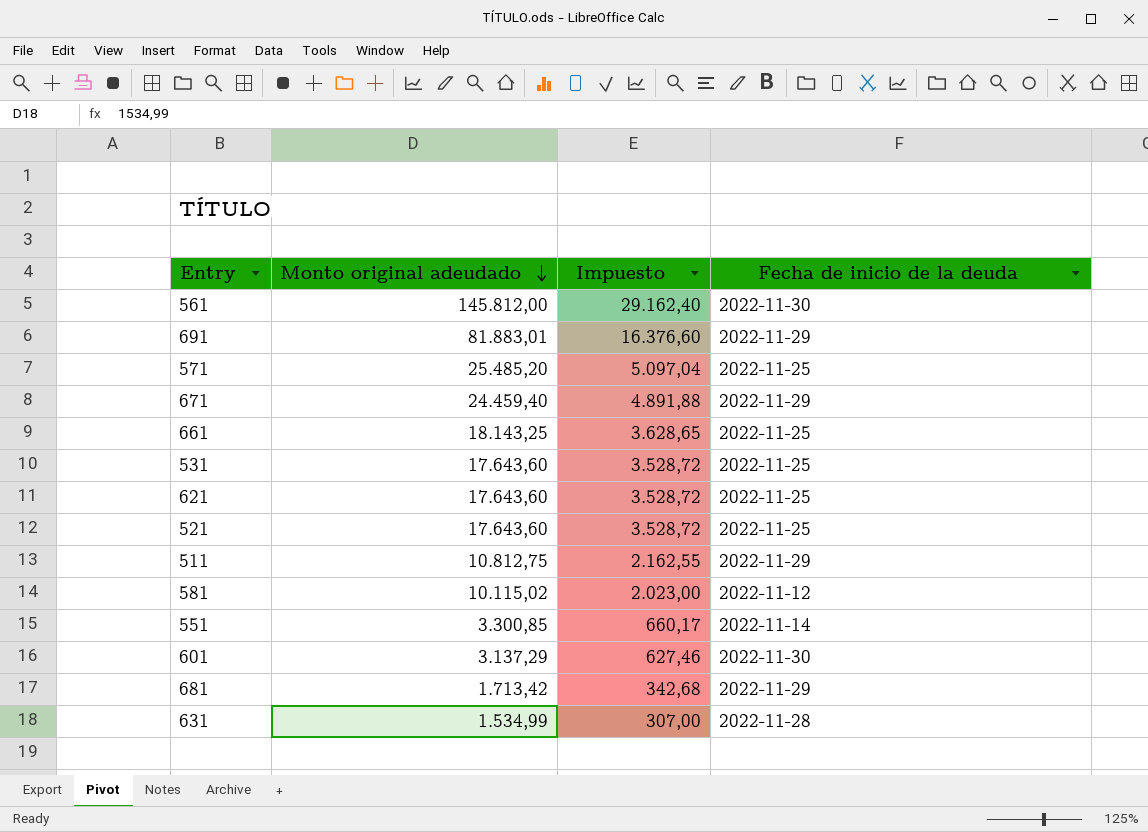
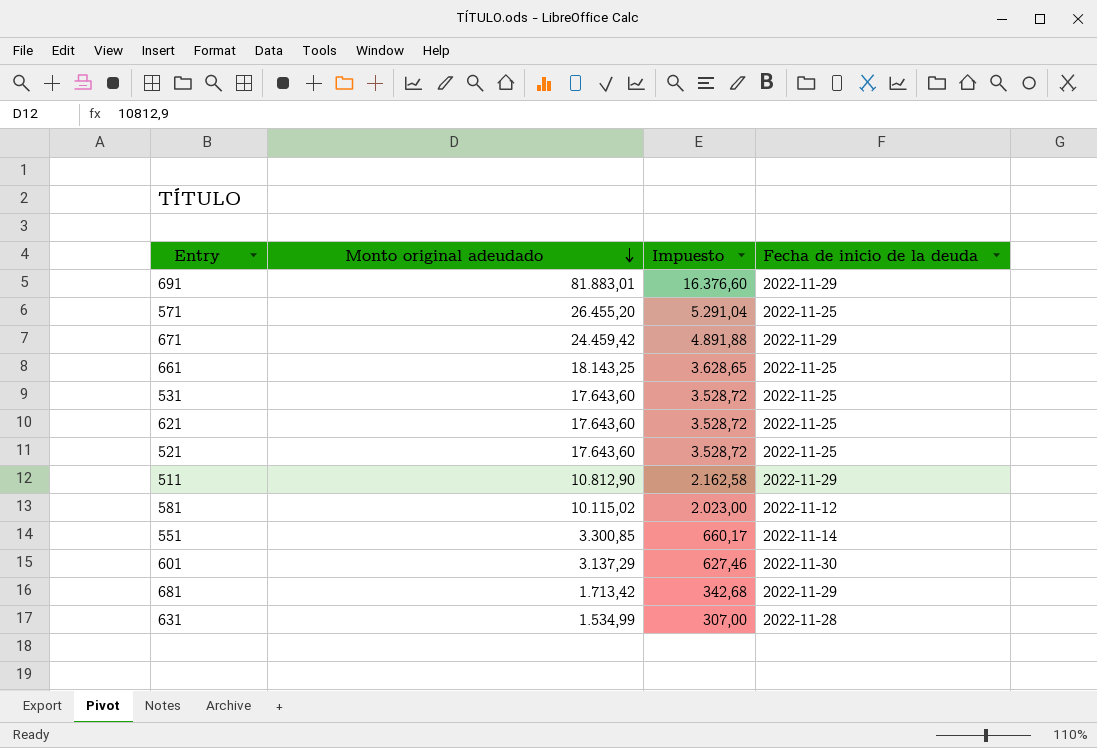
row 561: 145.812,00 | 29.162,40 | 2022-11-30 -> none
571 | Monto original adeudado: 25.485,20 -> 26.455,20
571 | Impuesto: 5.097,04 -> 5.291,04
671 | Monto original adeudado: 24.459,40 -> 24.459,42
511 | Monto original adeudado: 10.812,75 -> 10.812,90
511 | Impuesto: 2.162,55 -> 2.162,58

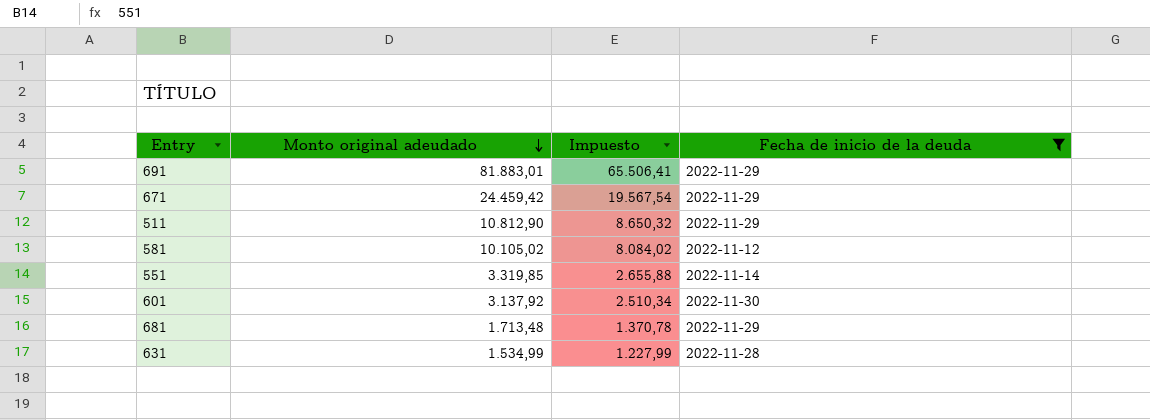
filter: none -> Fecha de inicio de la deuda != 2022-11-25
column Impuesto | formula: [Monto original adeudado] * 0,2 -> [Monto original adeudado] * 0,8
581 | Monto original adeudado: 10.115,02 -> 10.105,02
551 | Monto original adeudado: 3.300,85 -> 3.319,85
601 | Monto original adeudado: 3.137,29 -> 3.137,92
681 | Monto original adeudado: 1.713,42 -> 1.713,48

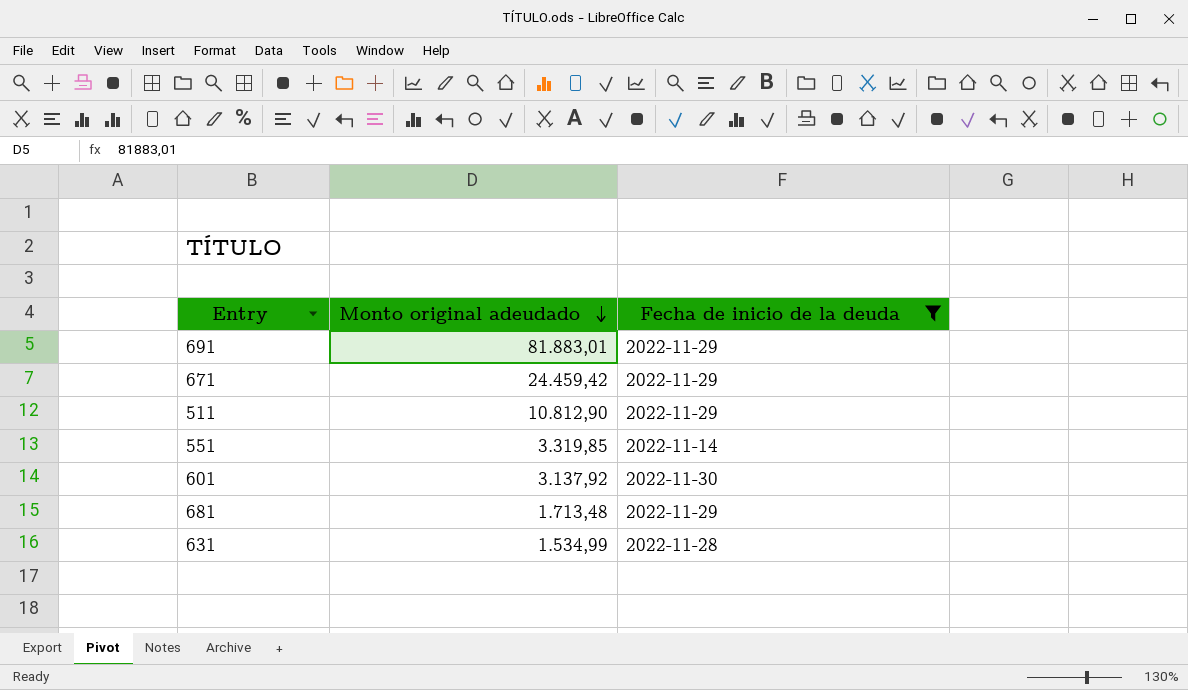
column Impuesto | formula: [Monto original adeudado] * 0,8 -> none
row 581: 10.105,02 | 8.084,02 | 2022-11-12 -> none

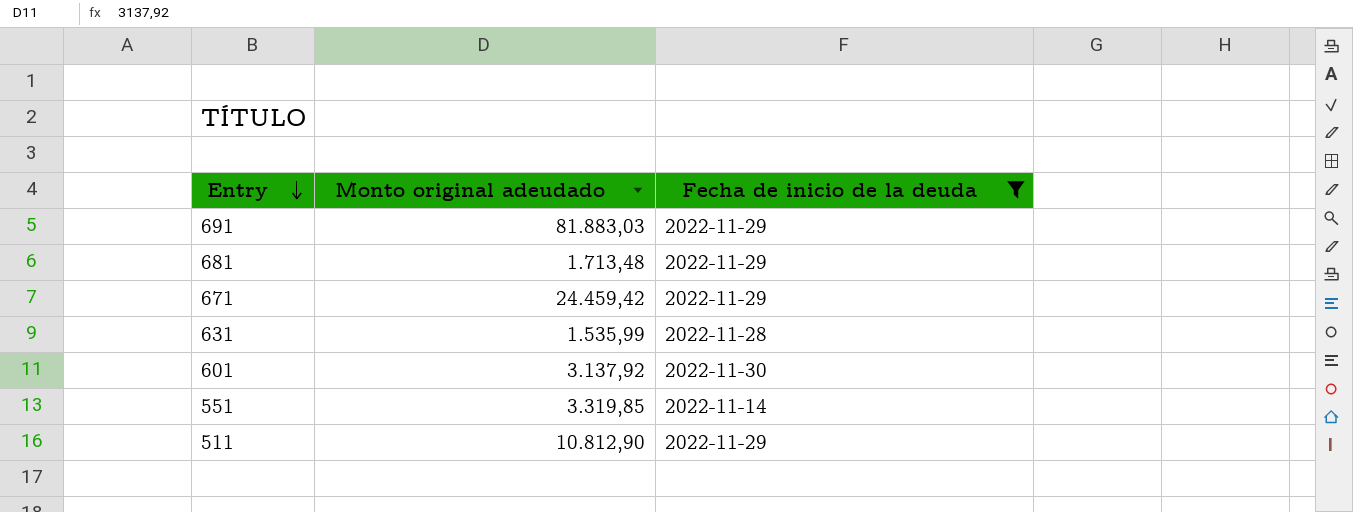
row order: Monto original adeudado descending -> Entry descending
691 | Monto original adeudado: 81.883,01 -> 81.883,03
631 | Monto original adeudado: 1.534,99 -> 1.535,99

